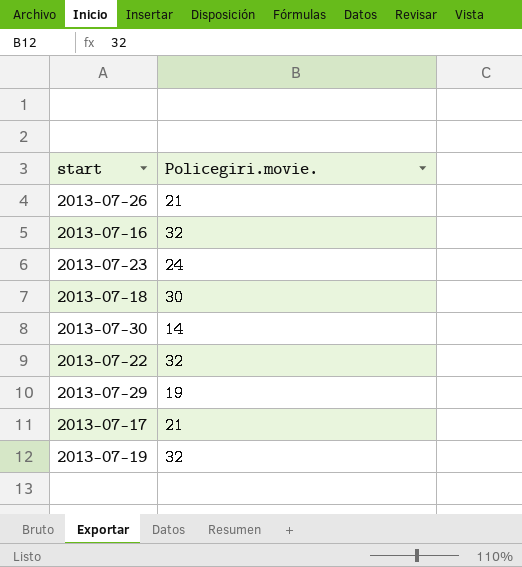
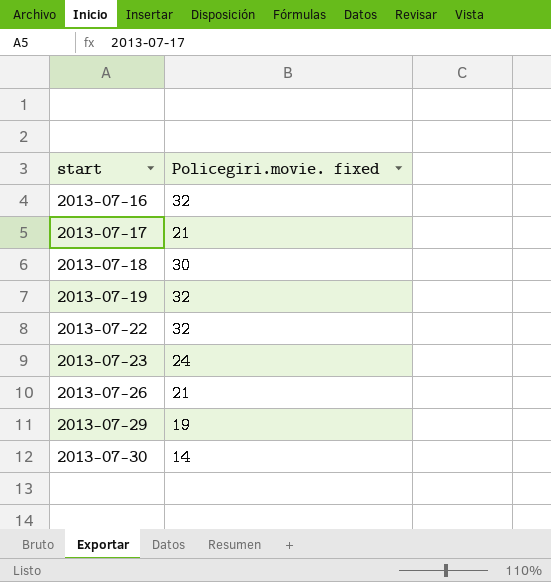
row order: none -> start ascending
column name: Policegiri.movie. -> Policegiri.movie. fixed

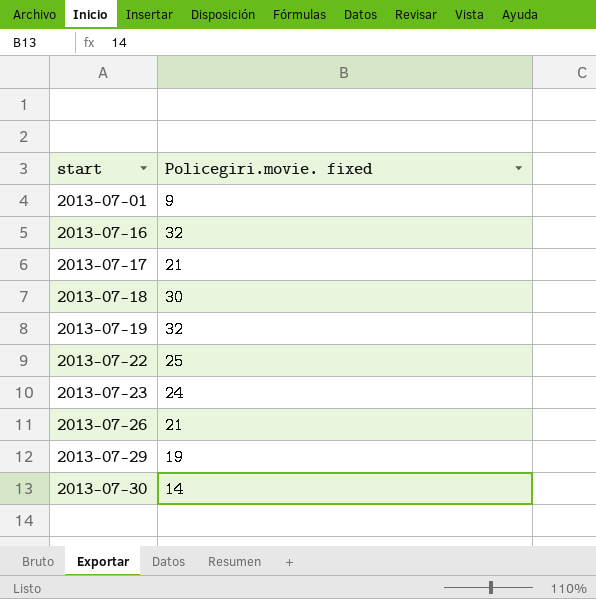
row 2013-07-01: none -> 9
2013-07-22 | Policegiri.movie. fixed: 32 -> 25

